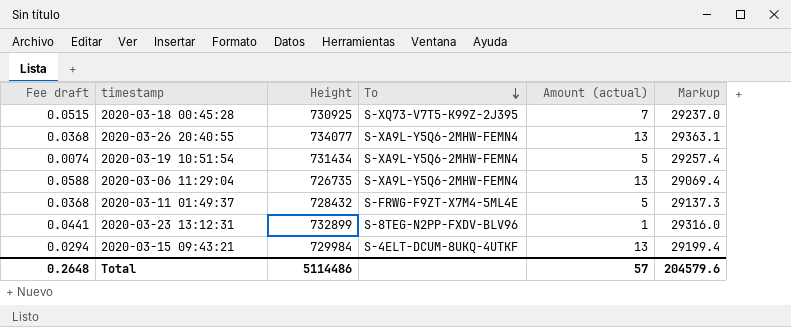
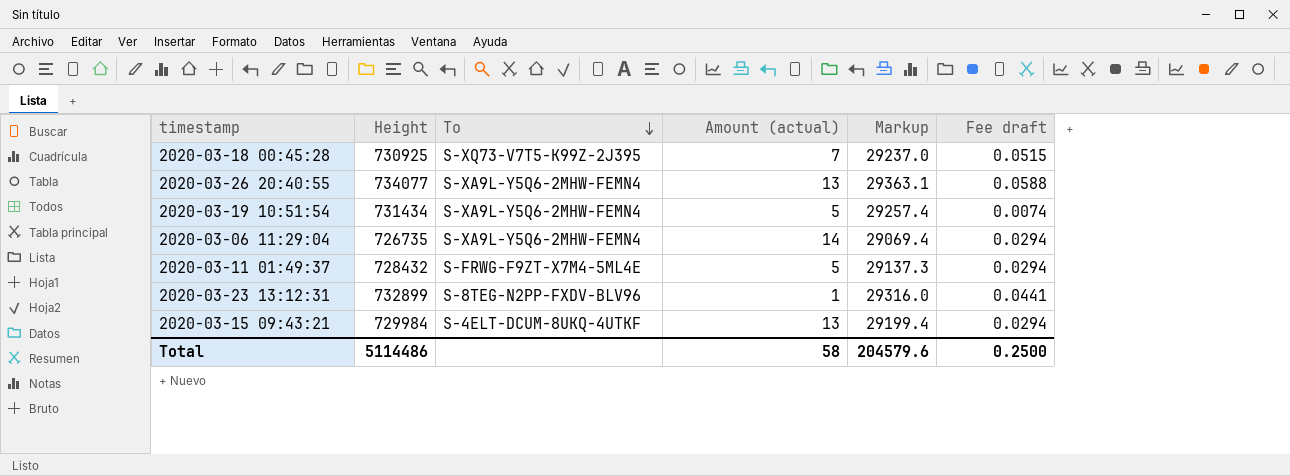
column Fee draft | position: 1 -> 6
2020-03-26 20:40:55 | Fee draft: 0.0368 -> 0.0588
2020-03-06 11:29:04 | Amount (actual): 13 -> 14
2020-03-06 11:29:04 | Fee draft: 0.0588 -> 0.0294
2020-03-11 01:49:37 | Fee draft: 0.0368 -> 0.0294
Total | Amount (actual): 57 -> 58
Total | Fee draft: 0.2648 -> 0.2500

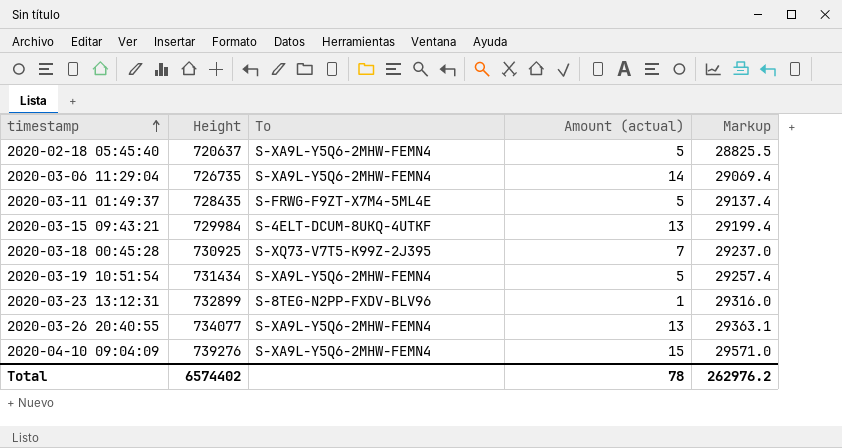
row order: To descending -> timestamp ascending
column Fee draft | position: 6 -> none
row 2020-02-18 05:45:40: none -> 720637 | S-XA9L-Y5Q6-2MHW-FEMN4 | 5 | 28825.5
2020-03-11 01:49:37 | Height: 728432 -> 728435
2020-03-11 01:49:37 | Markup: 29137.3 -> 29137.4
row 2020-04-10 09:04:09: none -> 739276 | S-XA9L-Y5Q6-2MHW-FEMN4 | 15 | 29571.0
Total | Height: 5114486 -> 6574402
Total | Amount (actual): 58 -> 78
Total | Markup: 204579.6 -> 262976.2

